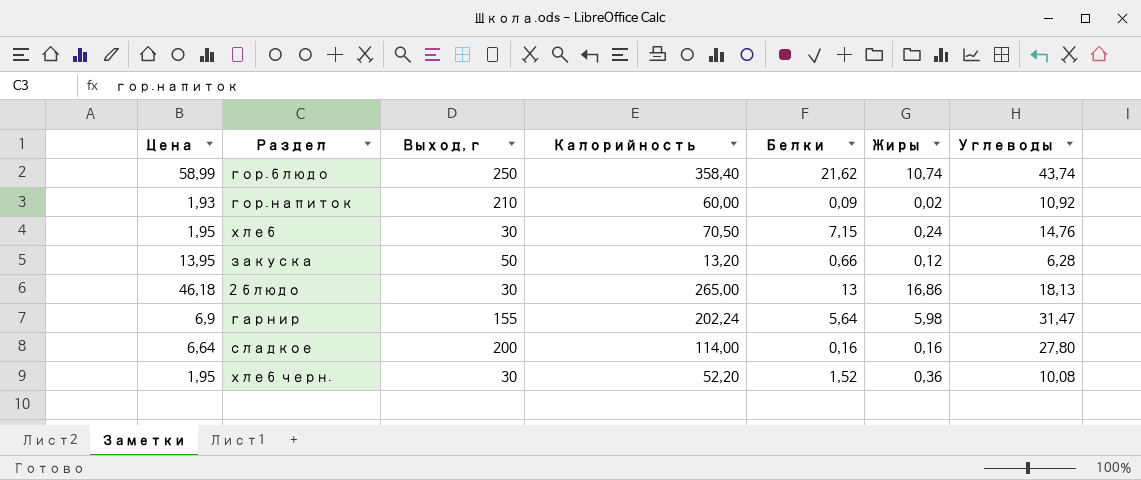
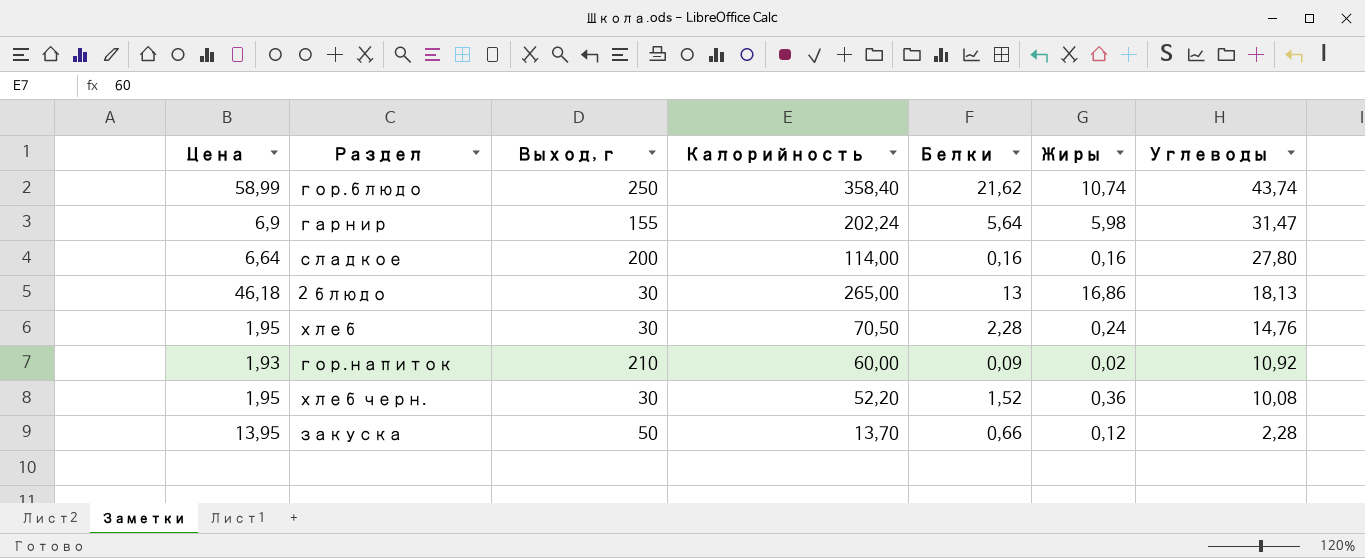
row order: none -> Углеводы descending
хлеб | Белки: 7,15 -> 2,28
закуска | Калорийность: 13,20 -> 13,70
закуска | Углеводы: 6,28 -> 2,28

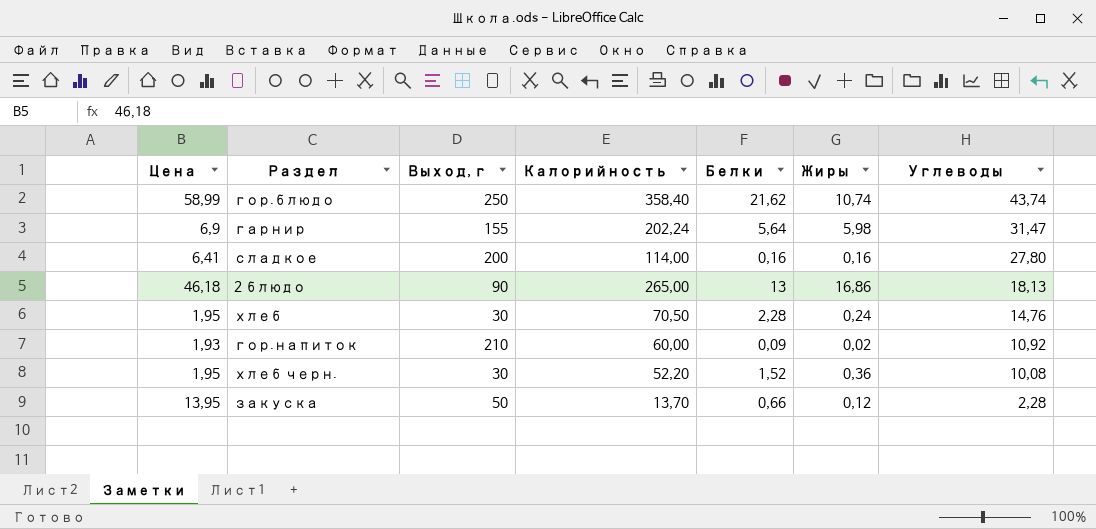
сладкое | Цена: 6,64 -> 6,41
2 блюдо | Выход, г: 30 -> 90

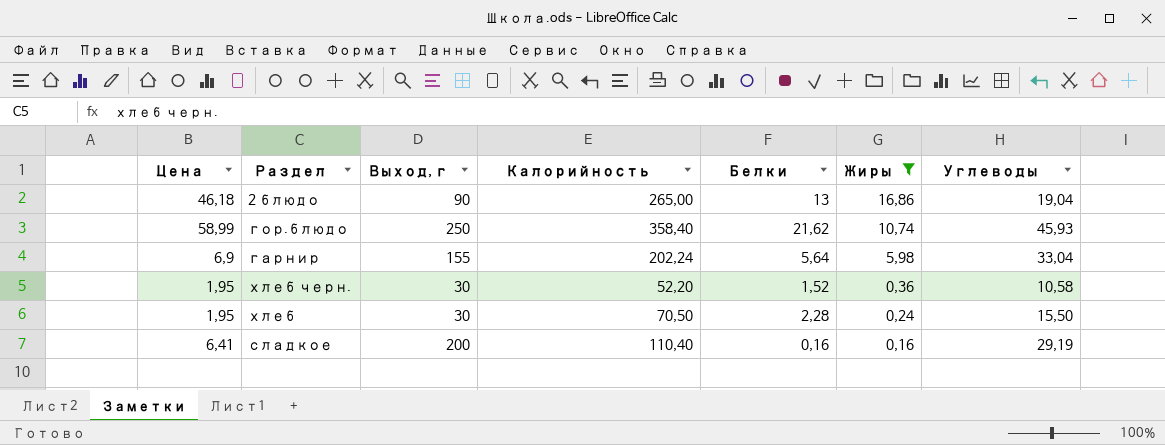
filter: none -> Жиры >= 0,16
row order: Углеводы descending -> Жиры descending
2 блюдо | Углеводы: 18,13 -> 19,04
гор.блюдо | Углеводы: 43,74 -> 45,93
гарнир | Углеводы: 31,47 -> 33,04
хлеб черн. | Углеводы: 10,08 -> 10,58
хлеб | Углеводы: 14,76 -> 15,50
сладкое | Калорийность: 114,00 -> 110,40
сладкое | Углеводы: 27,80 -> 29,19

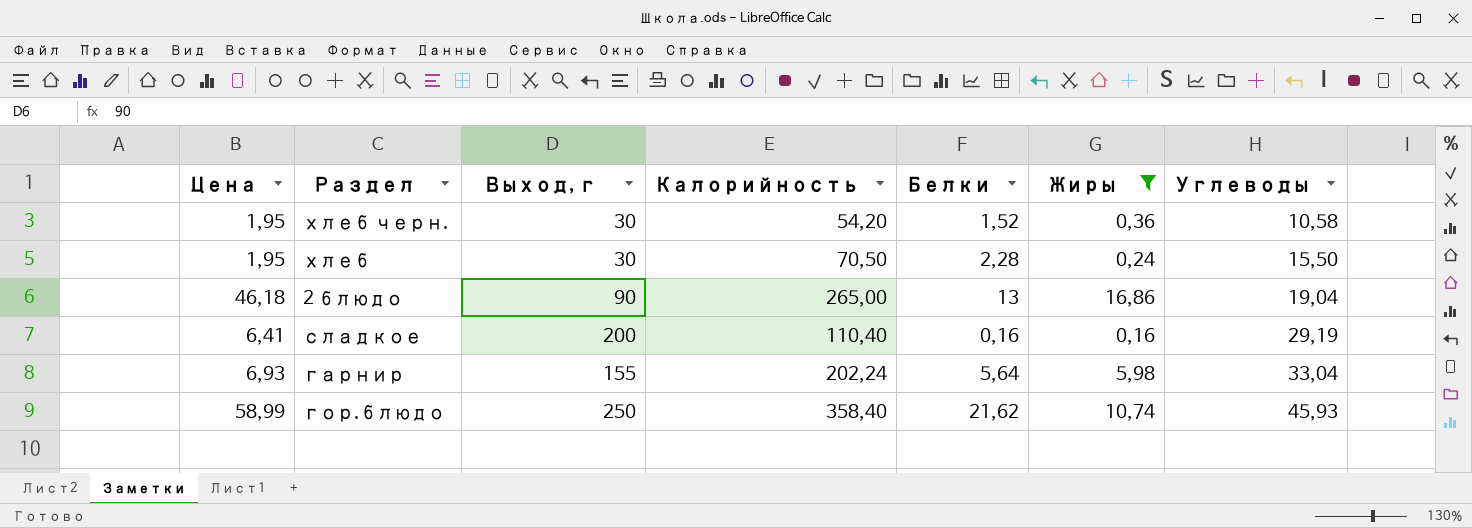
row order: Жиры descending -> Углеводы ascending
хлеб черн. | Калорийность: 52,20 -> 54,20
гарнир | Цена: 6,9 -> 6,93

